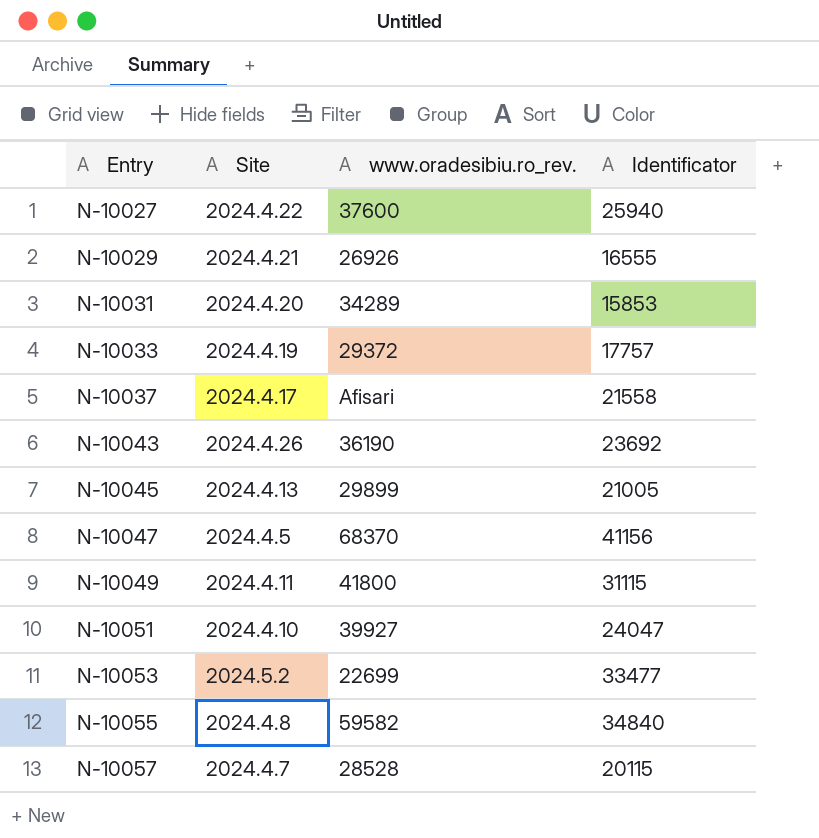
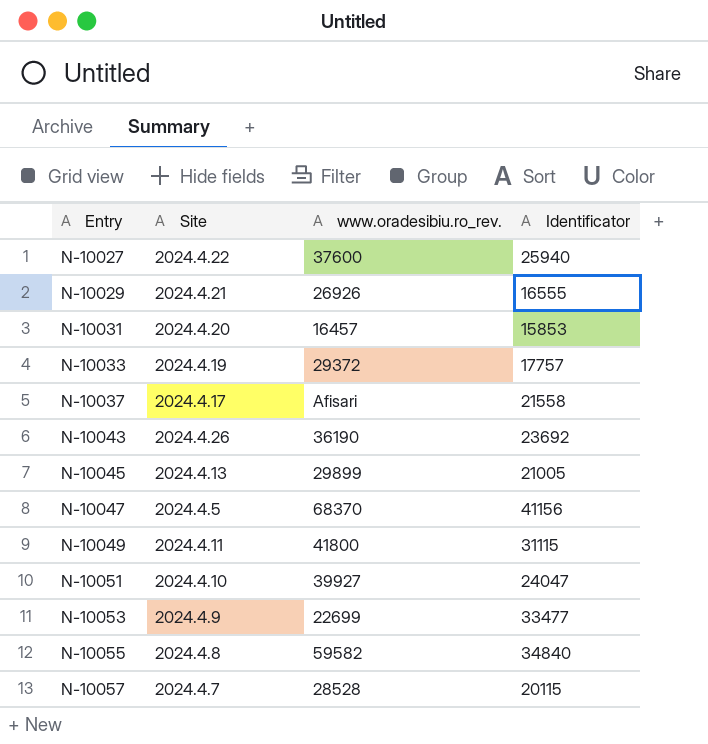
N-10031 | www.oradesibiu.ro_rev.: 34289 -> 16457
N-10053 | Site: 2024.5.2 -> 2024.4.9

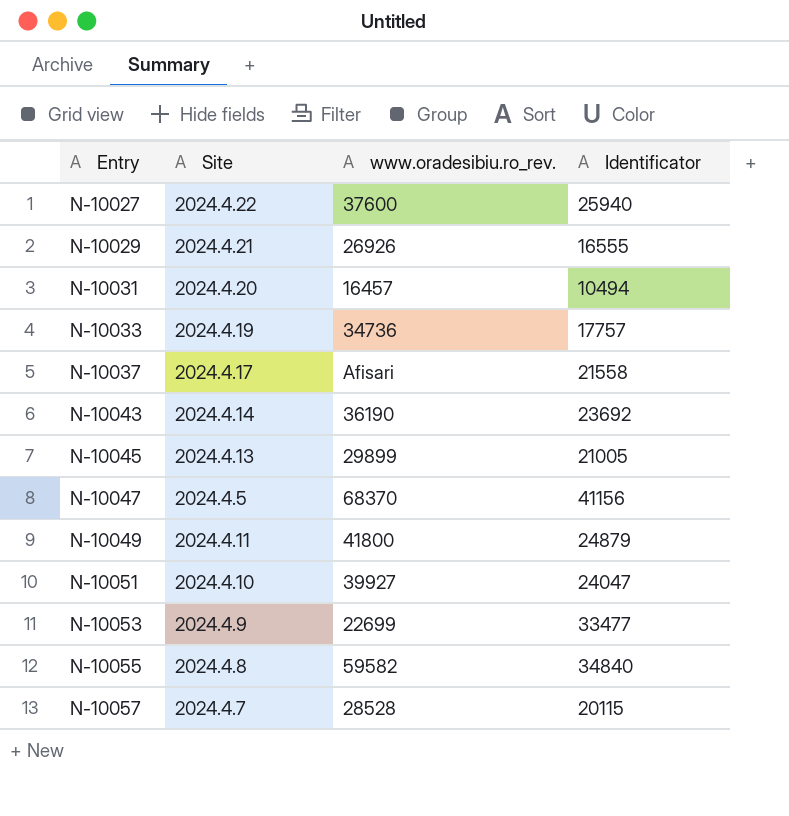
N-10031 | Identificator: 15853 -> 10494
N-10033 | www.oradesibiu.ro_rev.: 29372 -> 34736
N-10043 | Site: 2024.4.26 -> 2024.4.14
N-10049 | Identificator: 31115 -> 24879

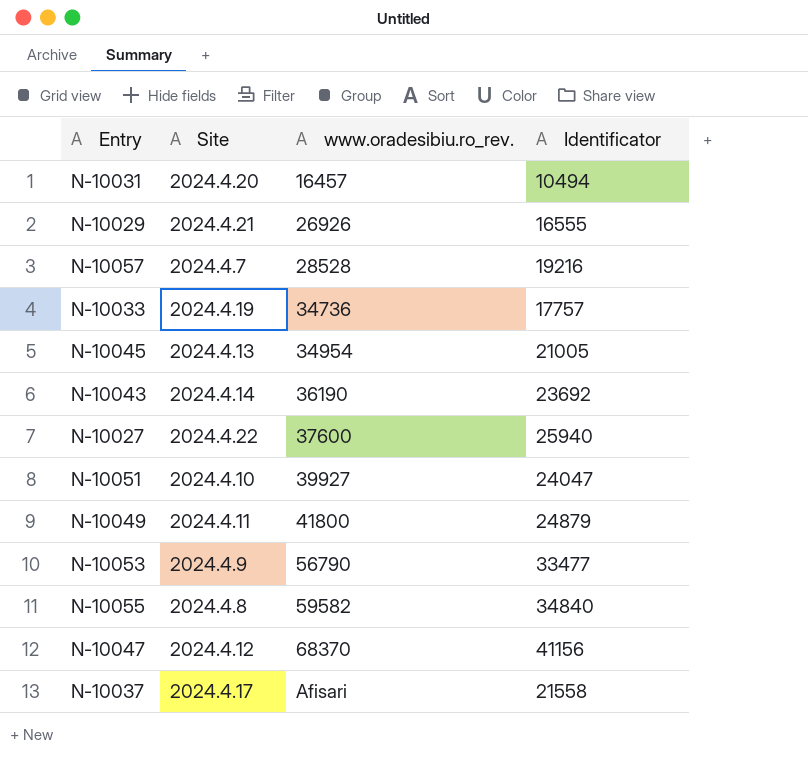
row order: Entry ascending -> www.oradesibiu.ro_rev. ascending
N-10057 | Identificator: 20115 -> 19216
N-10045 | www.oradesibiu.ro_rev.: 29899 -> 34954
N-10053 | www.oradesibiu.ro_rev.: 22699 -> 56790
N-10047 | Site: 2024.4.5 -> 2024.4.12

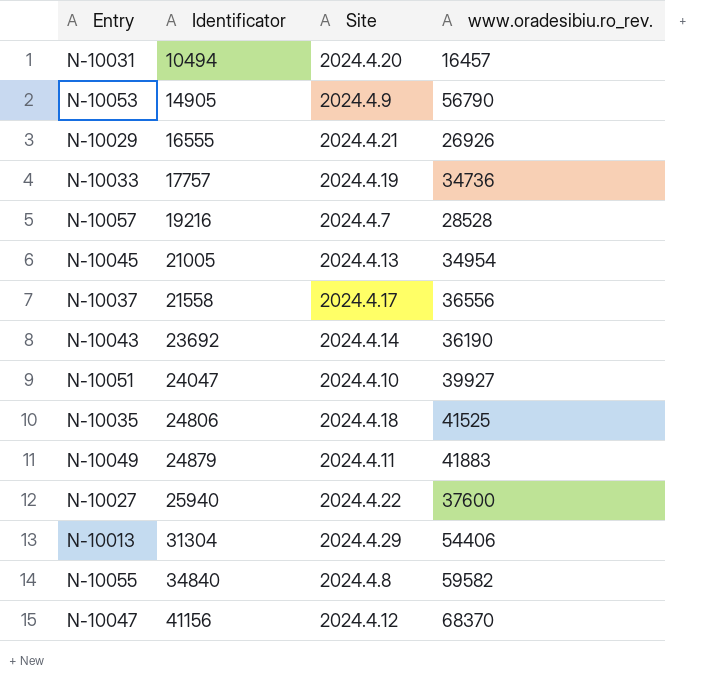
row order: www.oradesibiu.ro_rev. ascending -> Identificator ascending
column Identificator | position: 4 -> 2
N-10053 | Identificator: 33477 -> 14905
N-10037 | www.oradesibiu.ro_rev.: Afisari -> 36556
row N-10035: none -> 24806 | 2024.4.18 | 41525
N-10049 | www.oradesibiu.ro_rev.: 41800 -> 41883
row N-10013: none -> 31304 | 2024.4.29 | 54406

